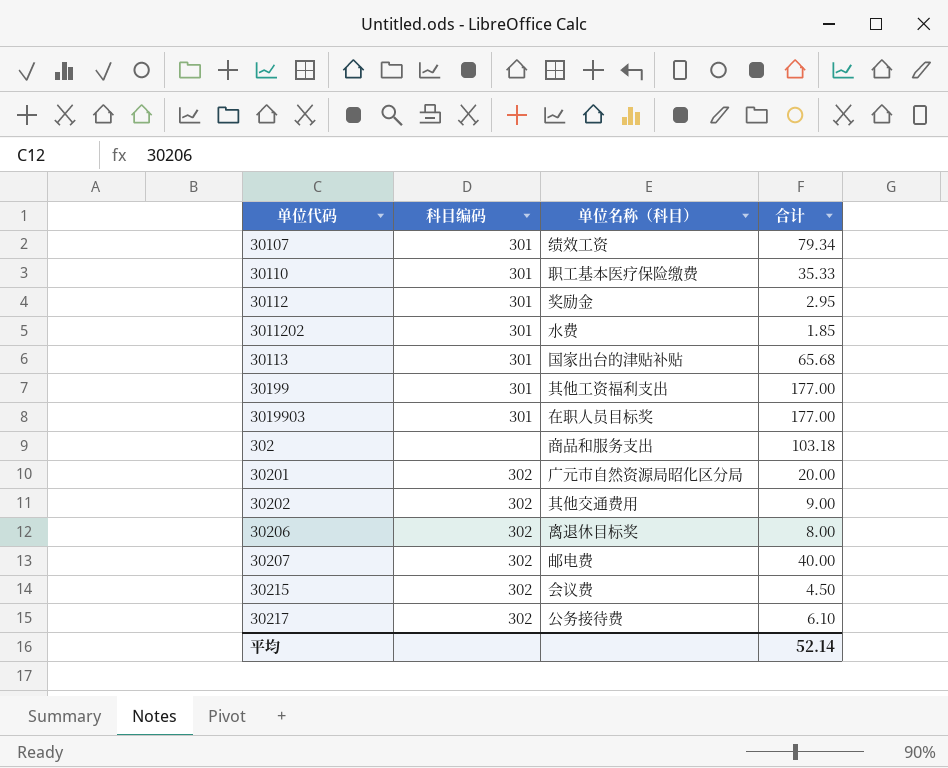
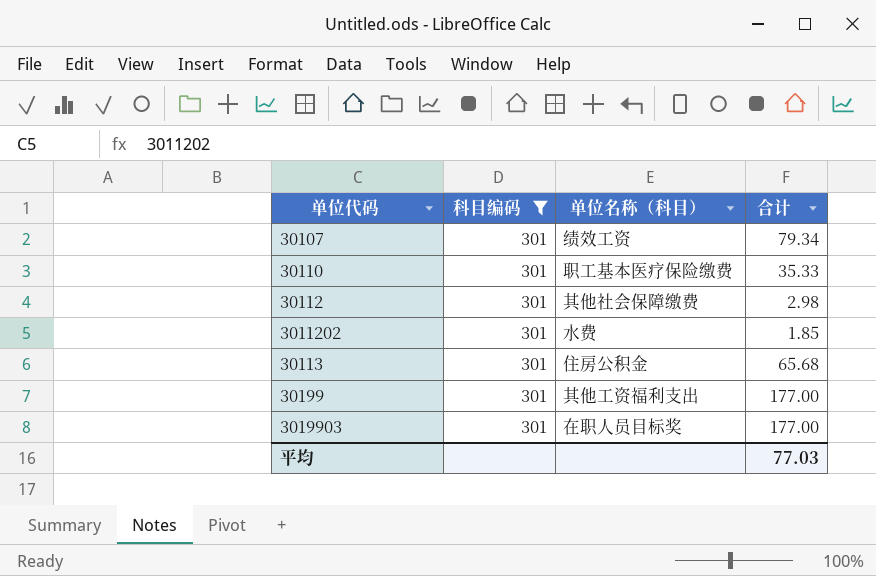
filter: none -> 科目编码 = 301
30112 | 单位名称（科目）: 奖励金 -> 其他社会保障缴费
30112 | 合计: 2.95 -> 2.98
30113 | 单位名称（科目）: 国家出台的津贴补贴 -> 住房公积金
平均 | 合计: 52.14 -> 77.03

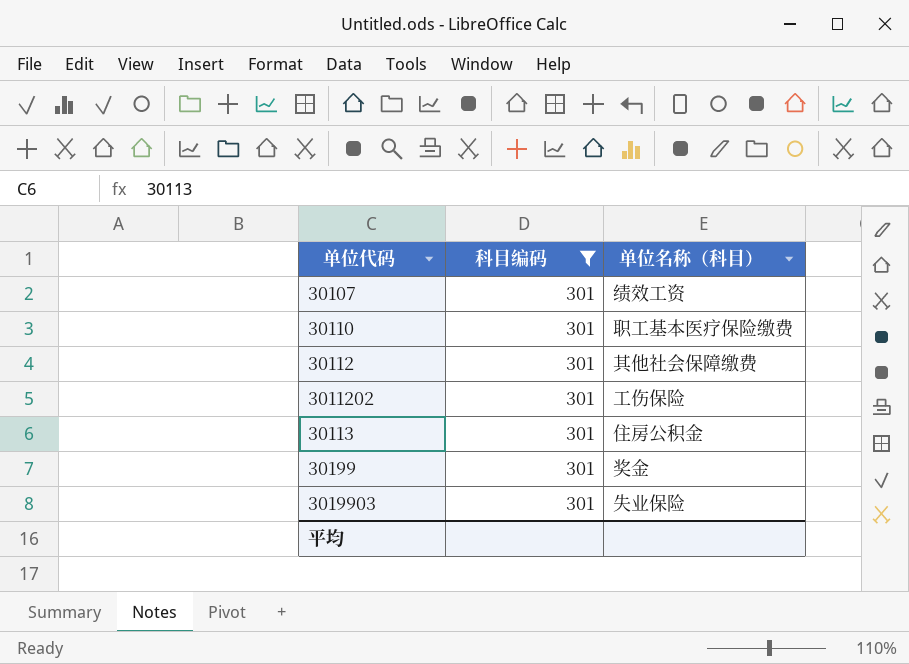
column 合计 | position: 4 -> none
3011202 | 单位名称（科目）: 水费 -> 工伤保险
30199 | 单位名称（科目）: 其他工资福利支出 -> 奖金
3019903 | 单位名称（科目）: 在职人员目标奖 -> 失业保险

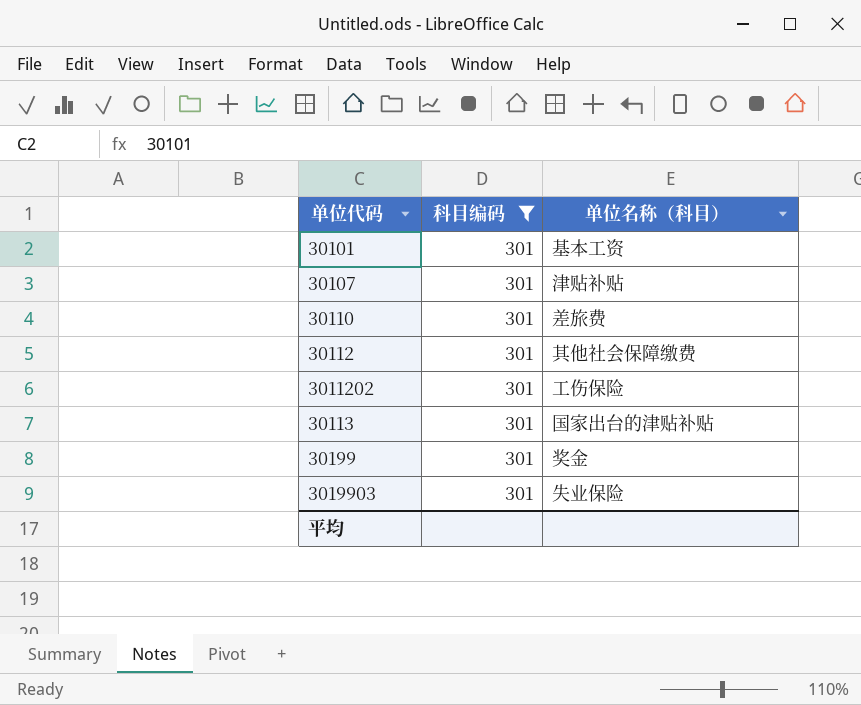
row 30101: none -> 301 | 基本工资
30107 | 单位名称（科目）: 绩效工资 -> 津贴补贴
30110 | 单位名称（科目）: 职工基本医疗保险缴费 -> 差旅费
30113 | 单位名称（科目）: 住房公积金 -> 国家出台的津贴补贴

